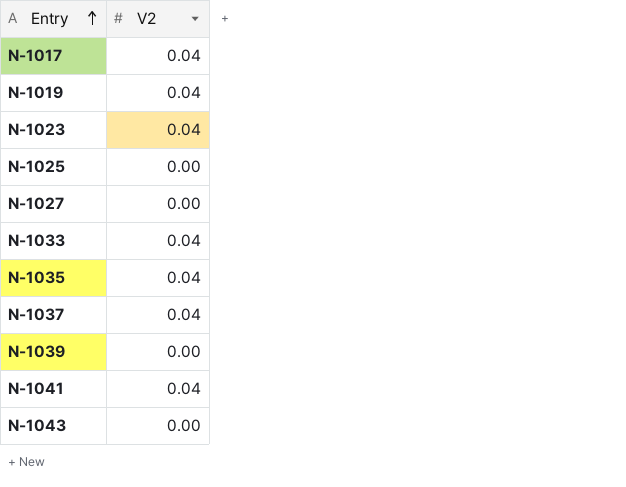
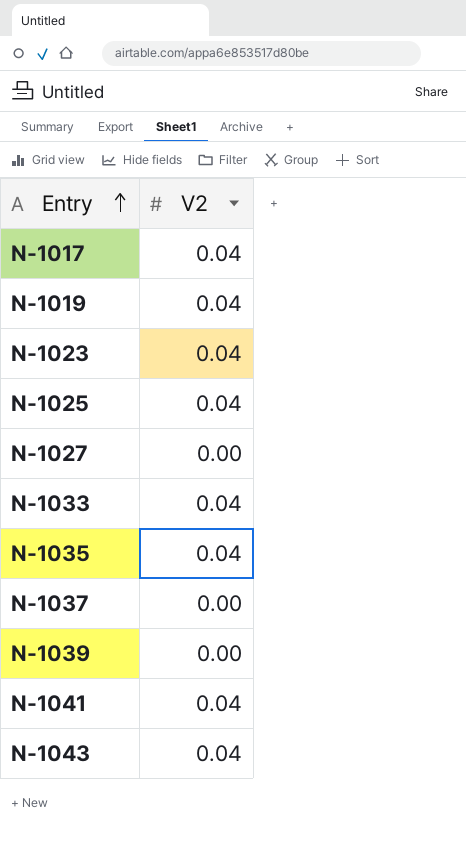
N-1025 | V2: 0.00 -> 0.04
N-1037 | V2: 0.04 -> 0.00
N-1043 | V2: 0.00 -> 0.04

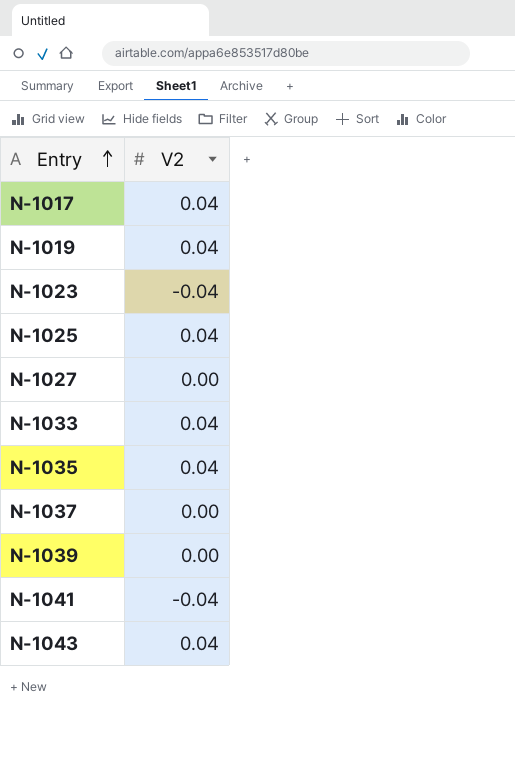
N-1023 | V2: 0.04 -> -0.04
N-1041 | V2: 0.04 -> -0.04

